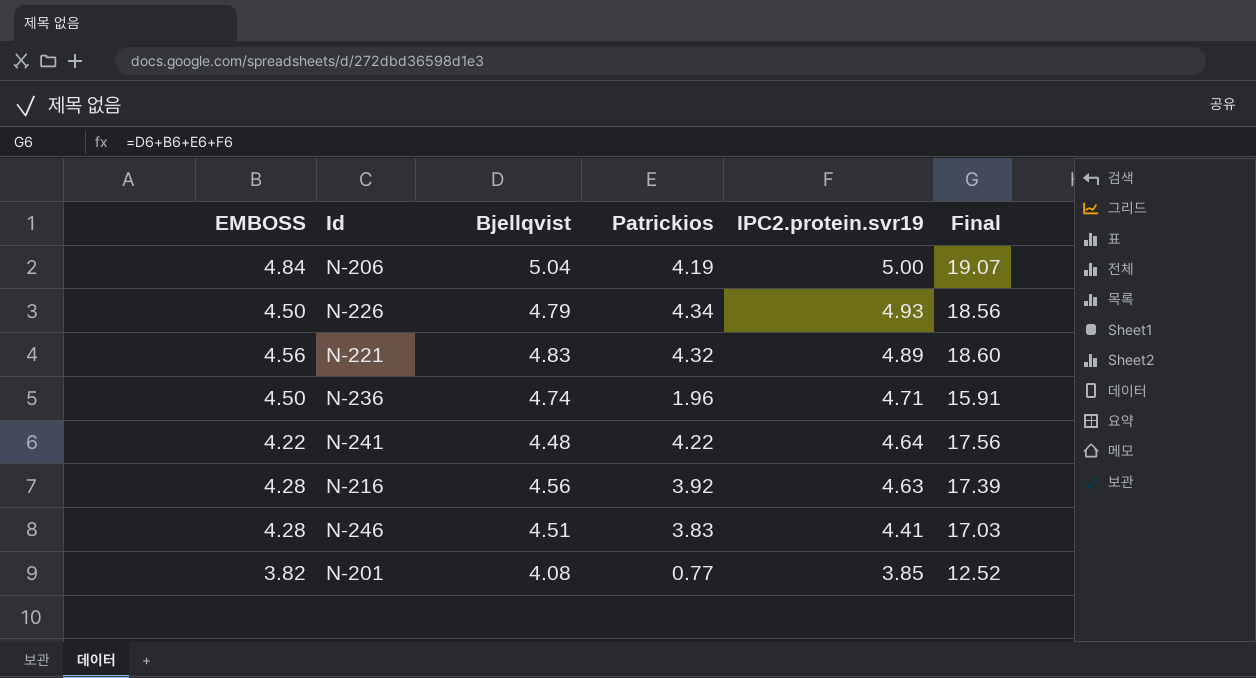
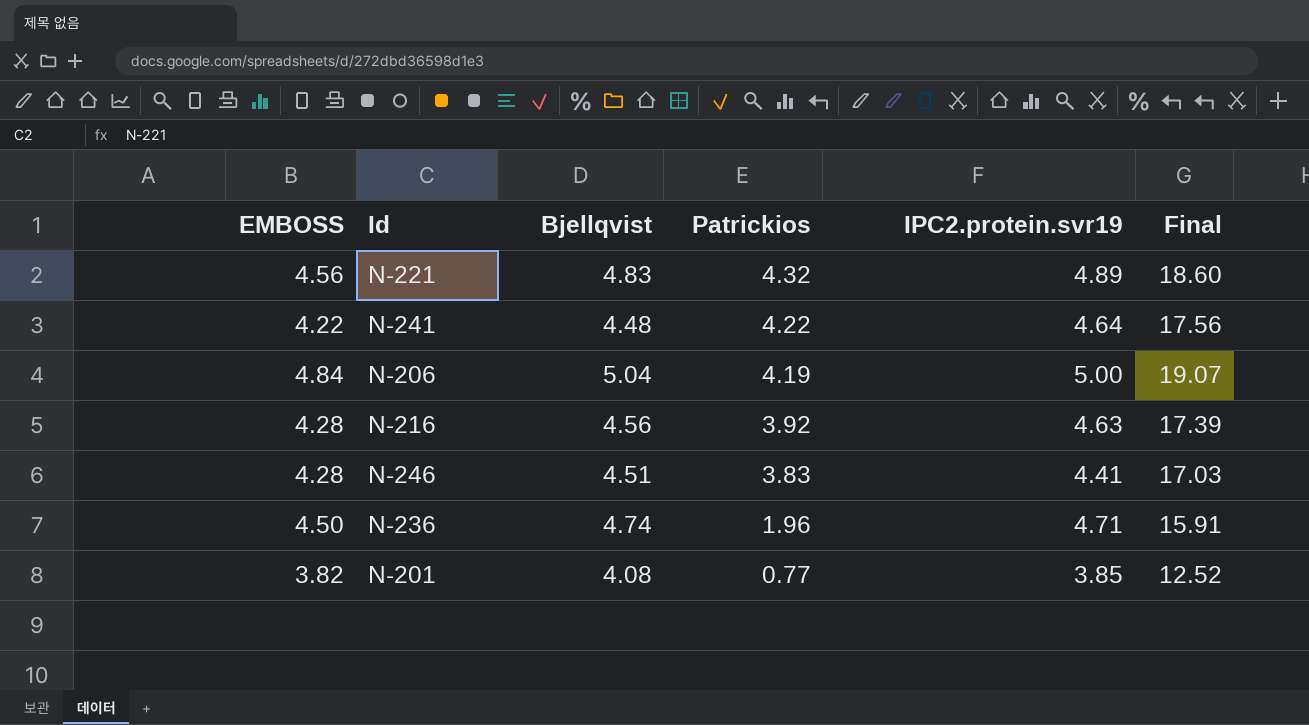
row order: IPC2.protein.svr19 descending -> Patrickios descending
row N-226: 4.50 | 4.79 | 4.34 | 4.93 | 18.56 -> none

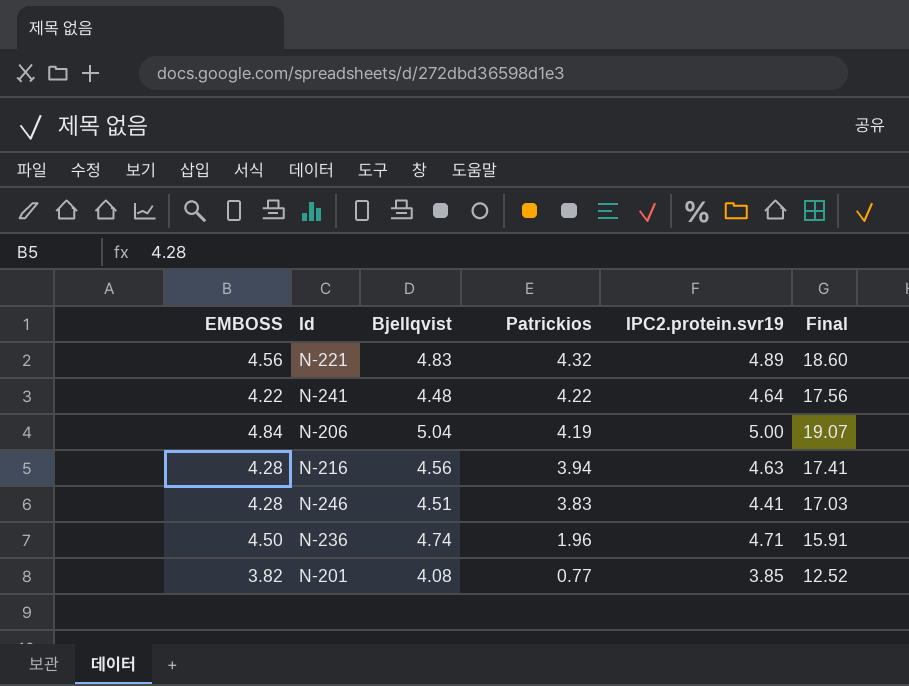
N-216 | Patrickios: 3.92 -> 3.94
N-216 | Final: 17.39 -> 17.41

